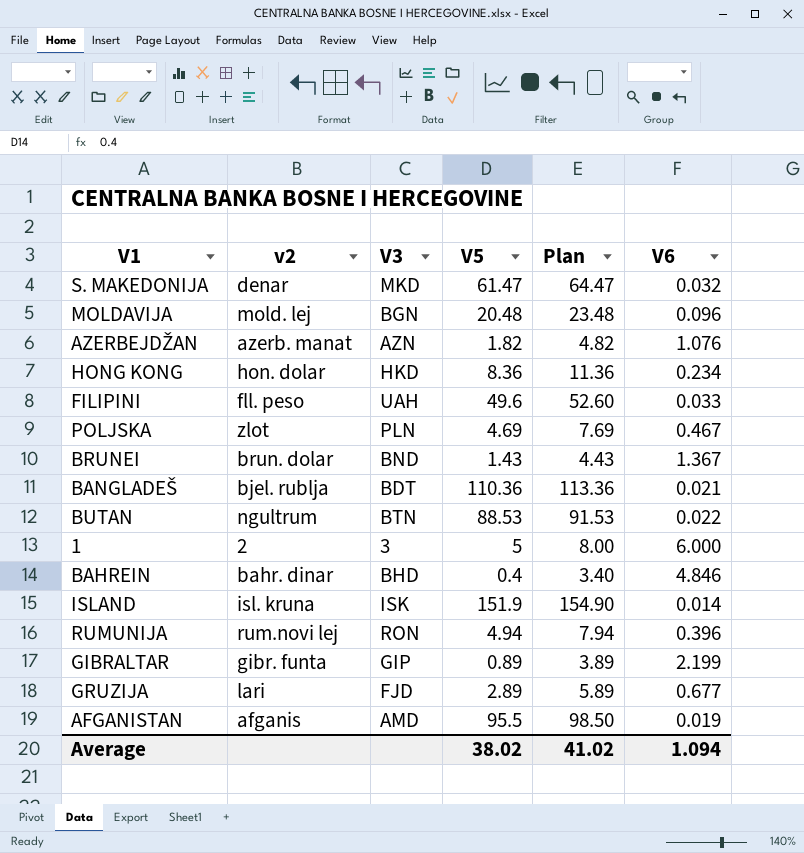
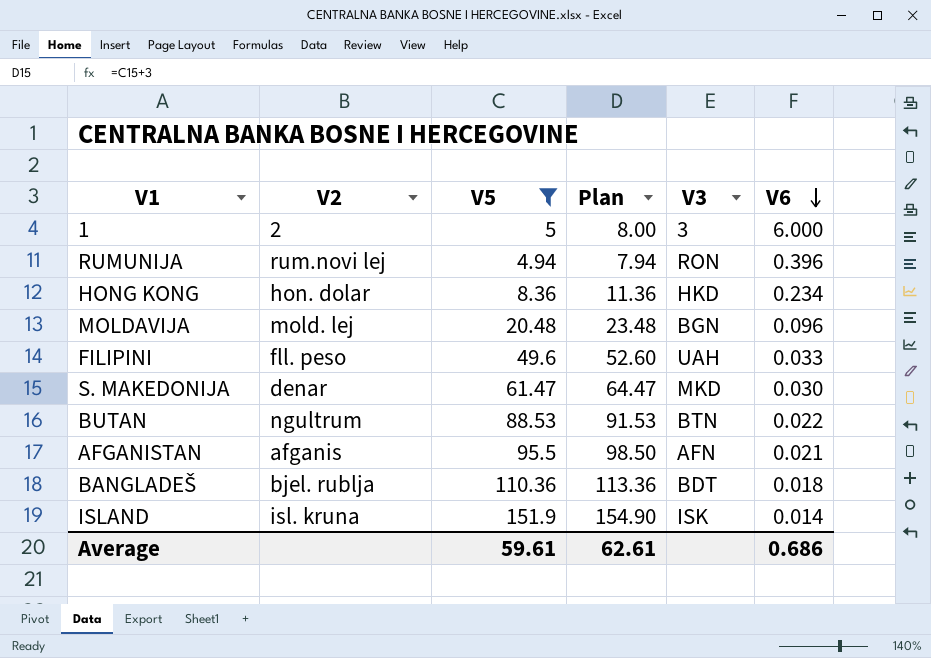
filter: none -> V5 >= 4.94
row order: none -> V6 descending
column name: v2 -> V2
column V3 | position: 3 -> 5
S. MAKEDONIJA | V6: 0.032 -> 0.030
AFGANISTAN | V3: AMD -> AFN
AFGANISTAN | V6: 0.019 -> 0.021
BANGLADEŠ | V6: 0.021 -> 0.018
Average | V5: 38.02 -> 59.61
Average | Plan: 41.02 -> 62.61
Average | V6: 1.094 -> 0.686

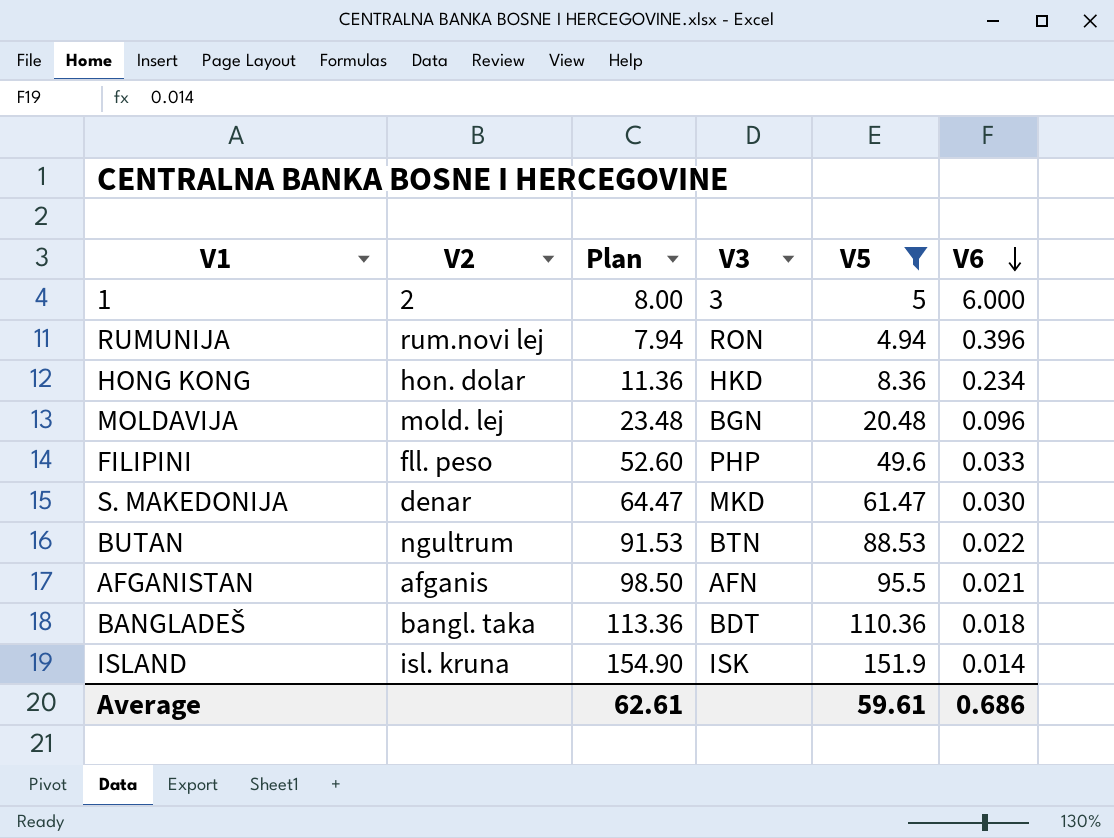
column V5 | position: 3 -> 5
FILIPINI | V3: UAH -> PHP
BANGLADEŠ | V2: bjel. rublja -> bangl. taka

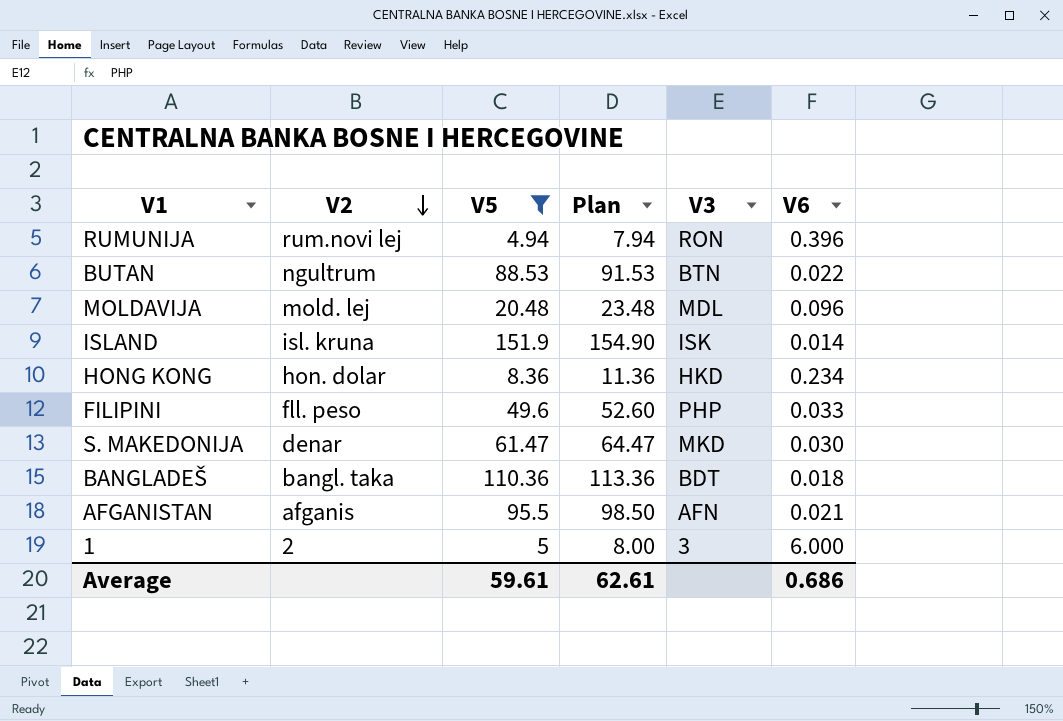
row order: V6 descending -> V2 descending
column V5 | position: 5 -> 3
MOLDAVIJA | V3: BGN -> MDL

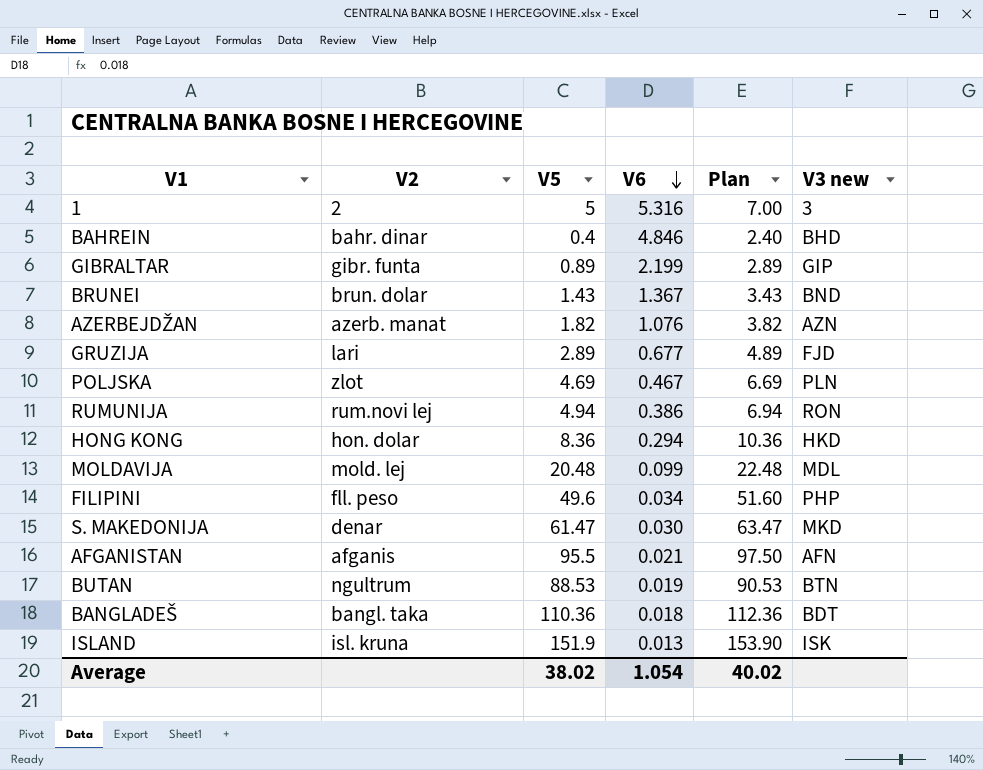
filter: V5 >= 4.94 -> none
row order: V2 descending -> V6 descending
column V6 | position: 6 -> 4
column Plan | formula: [V5] + 3 -> [V5] + 2
column name: V3 -> V3 new
1 | V6: 6.000 -> 5.316
RUMUNIJA | V6: 0.396 -> 0.386
HONG KONG | V6: 0.234 -> 0.294
MOLDAVIJA | V6: 0.096 -> 0.099
FILIPINI | V6: 0.033 -> 0.034
BUTAN | V6: 0.022 -> 0.019
ISLAND | V6: 0.014 -> 0.013
Average | V5: 59.61 -> 38.02
Average | V6: 0.686 -> 1.054
Average | Plan: 62.61 -> 40.02

